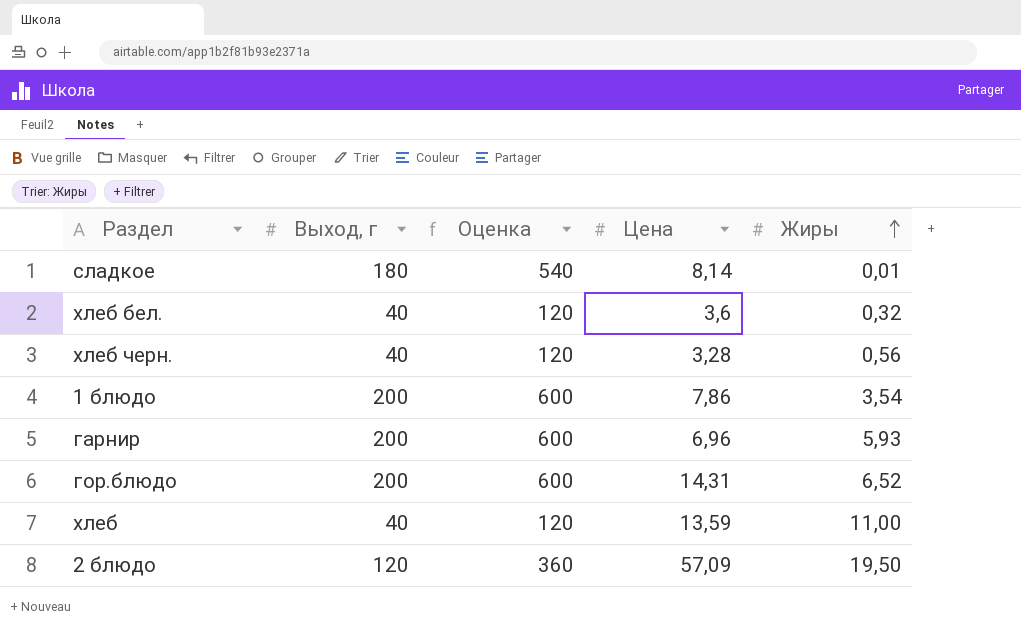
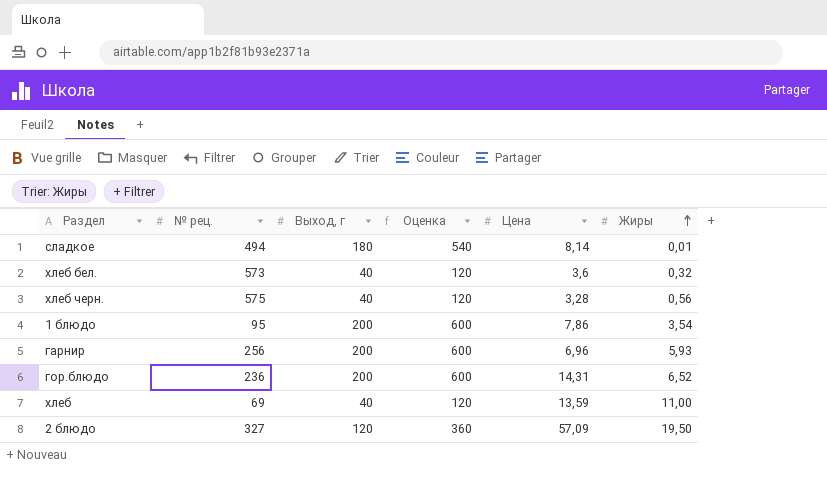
column № рец. | position: none -> 2

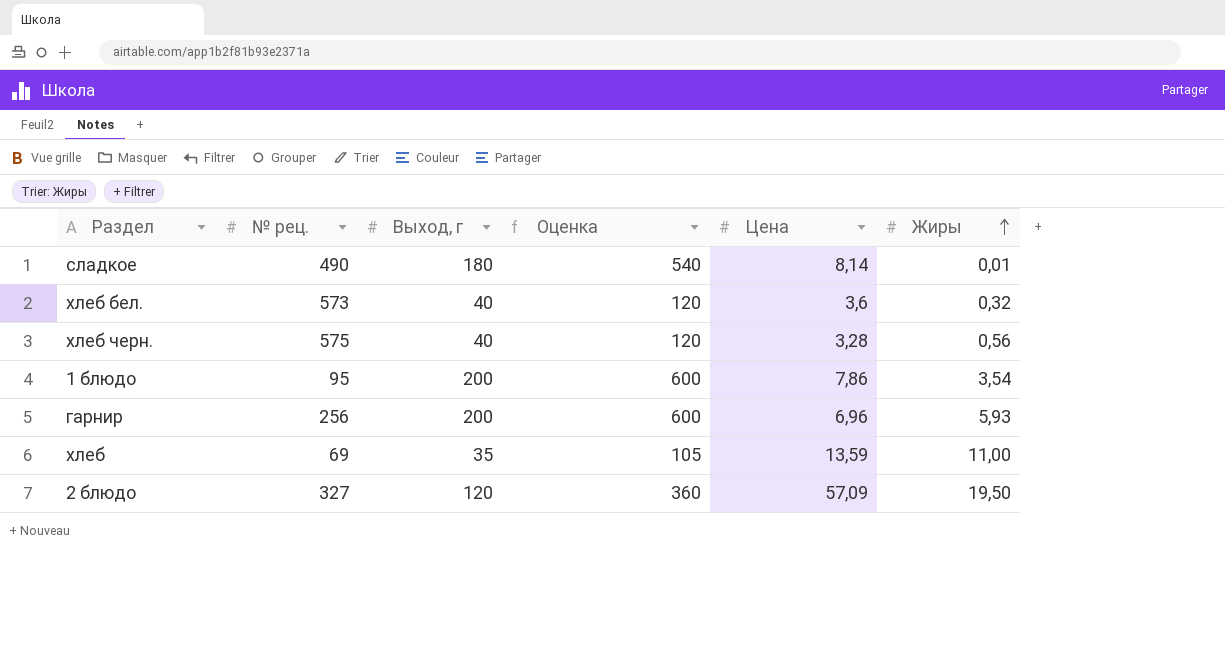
row гор.блюдо: 236 | 200 | 600 | 14,31 | 6,52 -> none
сладкое | № рец.: 494 -> 490
хлеб | Выход, г: 40 -> 35
хлеб | Оценка: 120 -> 105

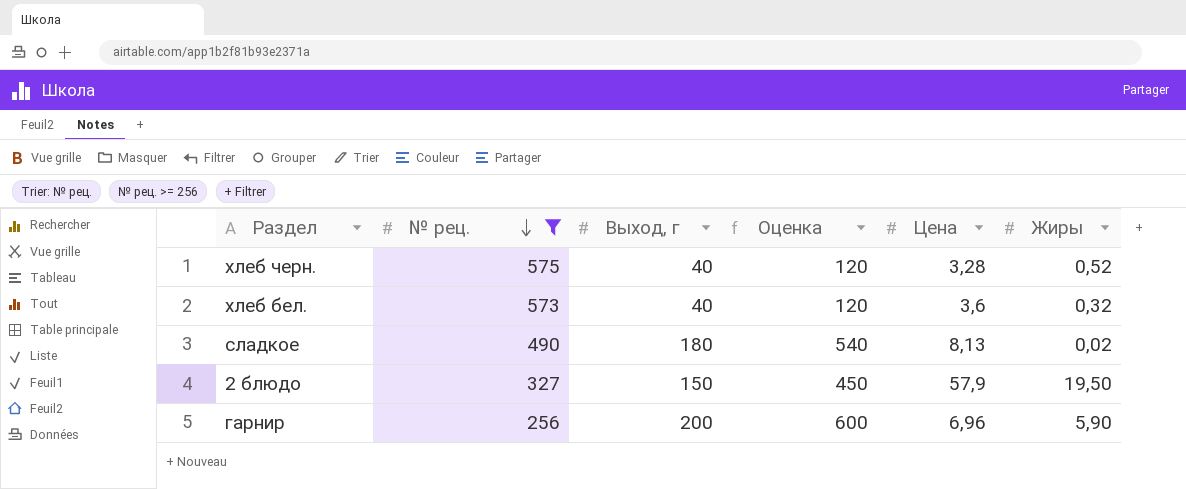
filter: none -> № рец. >= 256
row order: Жиры ascending -> № рец. descending
хлеб черн. | Жиры: 0,56 -> 0,52
сладкое | Цена: 8,14 -> 8,13
сладкое | Жиры: 0,01 -> 0,02
2 блюдо | Выход, г: 120 -> 150
2 блюдо | Оценка: 360 -> 450
2 блюдо | Цена: 57,09 -> 57,9
гарнир | Жиры: 5,93 -> 5,90

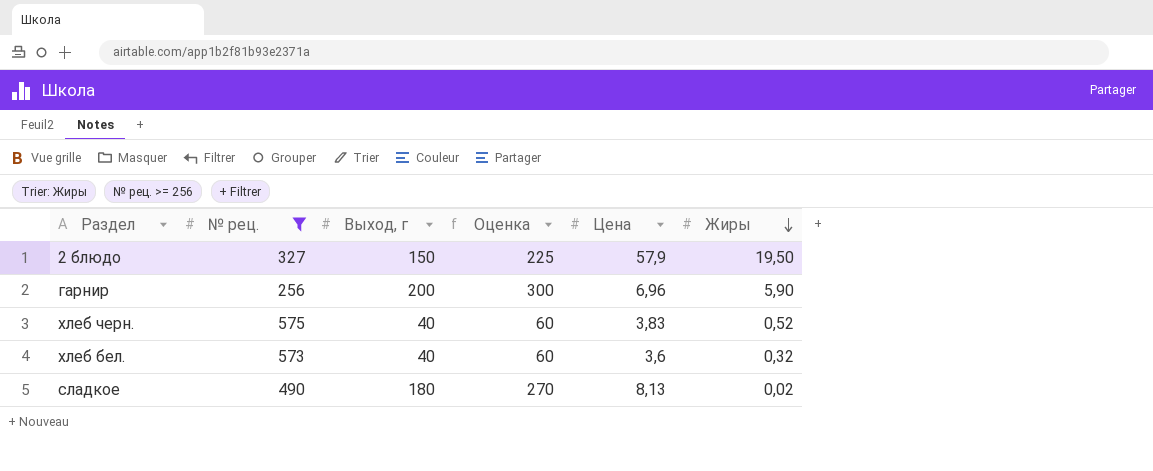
row order: № рец. descending -> Жиры descending
column Оценка | formula: [Выход, г] * 3 -> [Выход, г] * 1,5
хлеб черн. | Цена: 3,28 -> 3,83

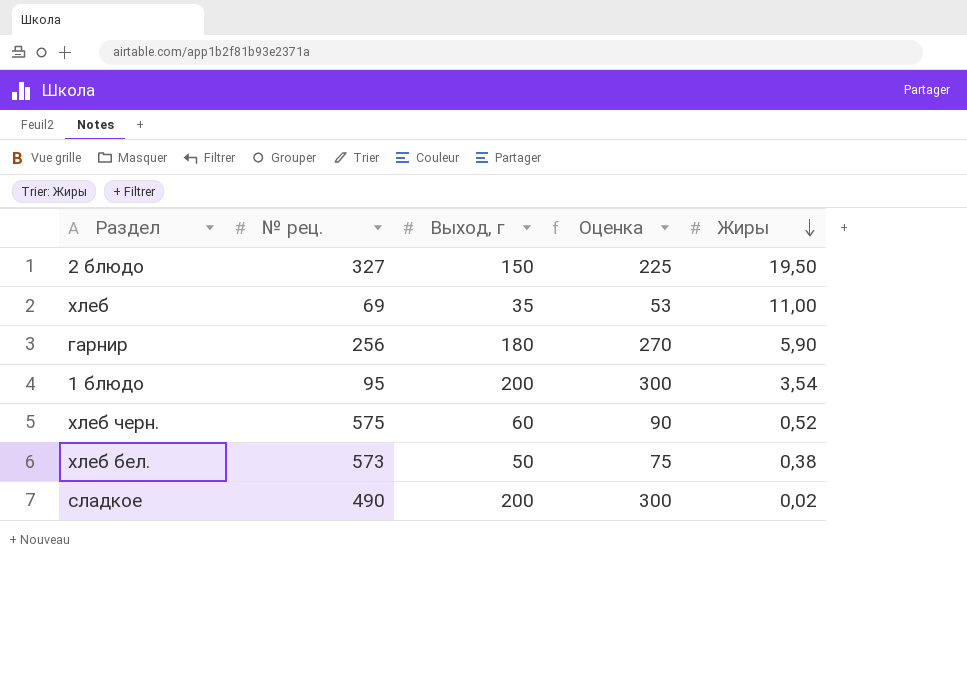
filter: № рец. >= 256 -> none
column Цена | position: 5 -> none
гарнир | Выход, г: 200 -> 180
гарнир | Оценка: 300 -> 270
хлеб черн. | Выход, г: 40 -> 60
хлеб черн. | Оценка: 60 -> 90
хлеб бел. | Выход, г: 40 -> 50
хлеб бел. | Оценка: 60 -> 75
хлеб бел. | Жиры: 0,32 -> 0,38
сладкое | Выход, г: 180 -> 200
сладкое | Оценка: 270 -> 300

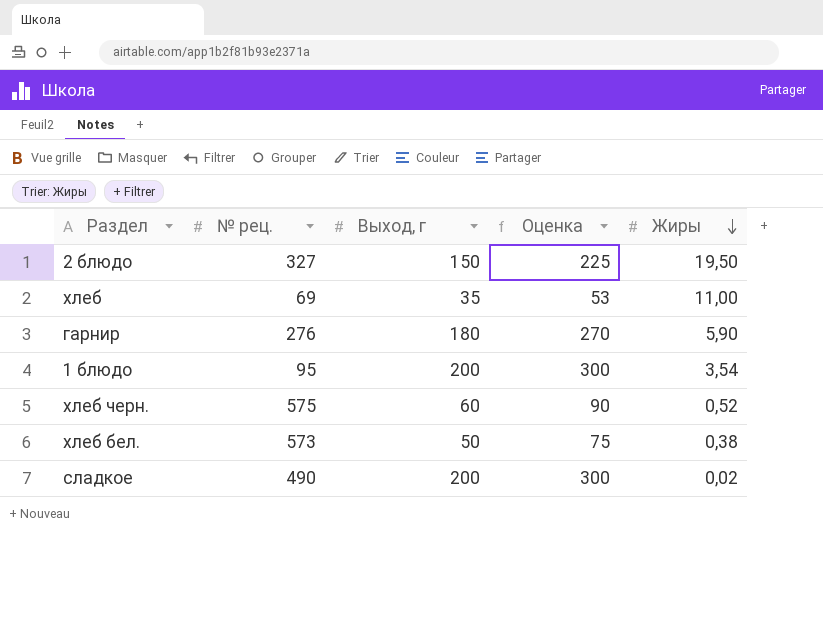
гарнир | № рец.: 256 -> 276

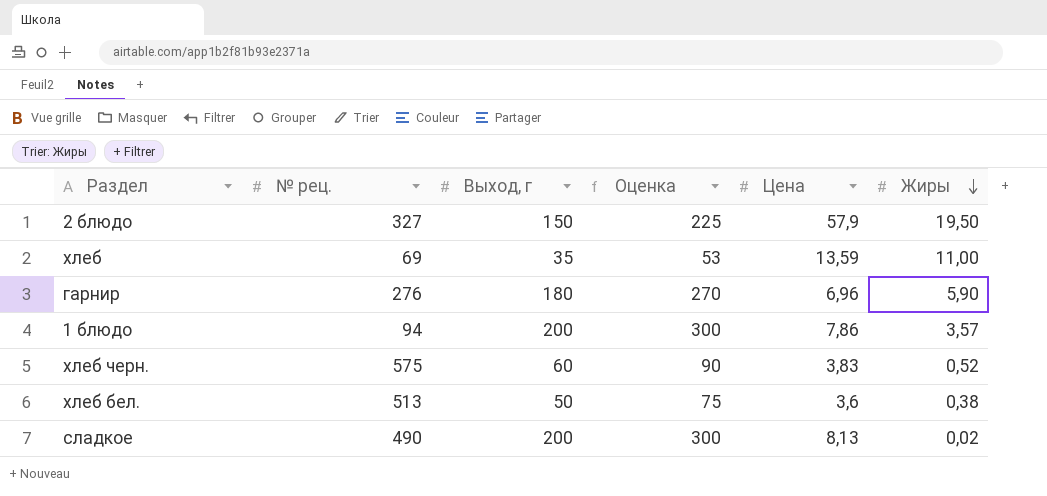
column Цена | position: none -> 5
1 блюдо | № рец.: 95 -> 94
1 блюдо | Жиры: 3,54 -> 3,57
хлеб бел. | № рец.: 573 -> 513

